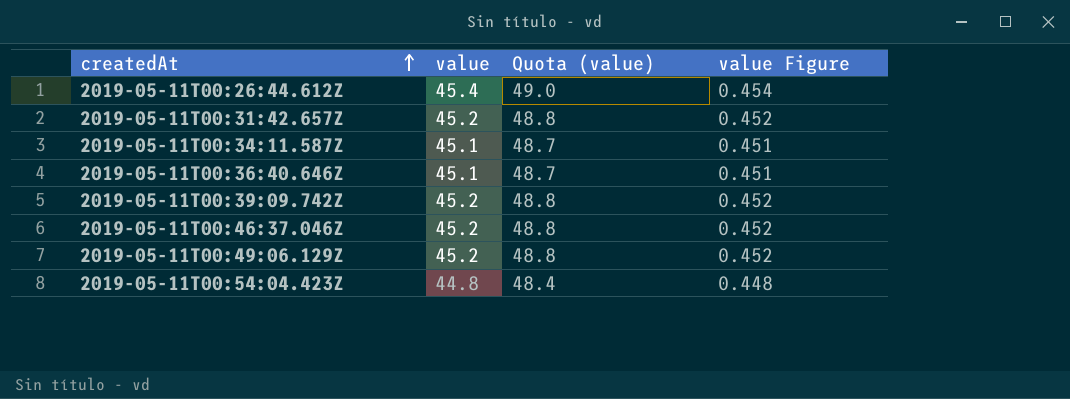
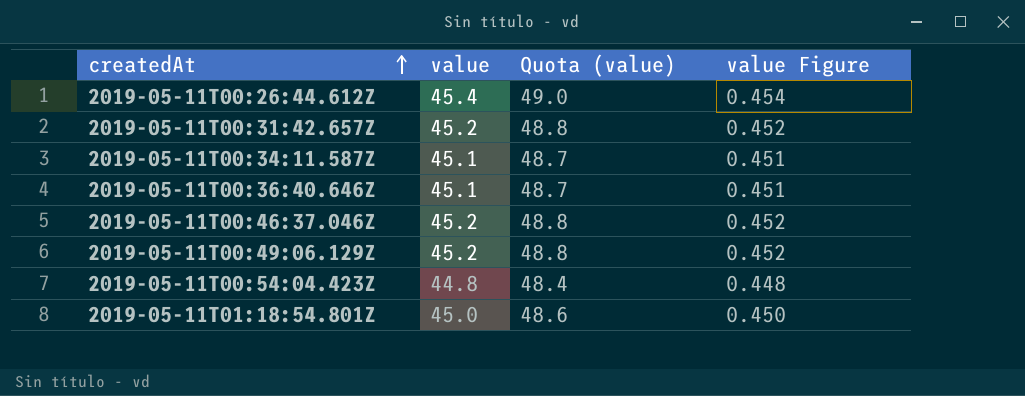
row 2019-05-11T00:39:09.742Z: 45.2 | 48.8 | 0.452 -> none
row 2019-05-11T01:18:54.801Z: none -> 45.0 | 48.6 | 0.450

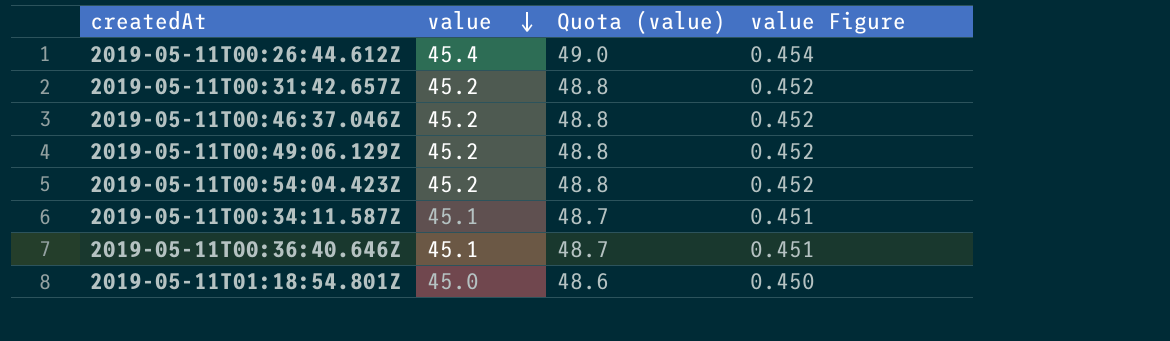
row order: createdAt ascending -> value descending
2019-05-11T00:54:04.423Z | value: 44.8 -> 45.2
2019-05-11T00:54:04.423Z | Quota (value): 48.4 -> 48.8
2019-05-11T00:54:04.423Z | value Figure: 0.448 -> 0.452

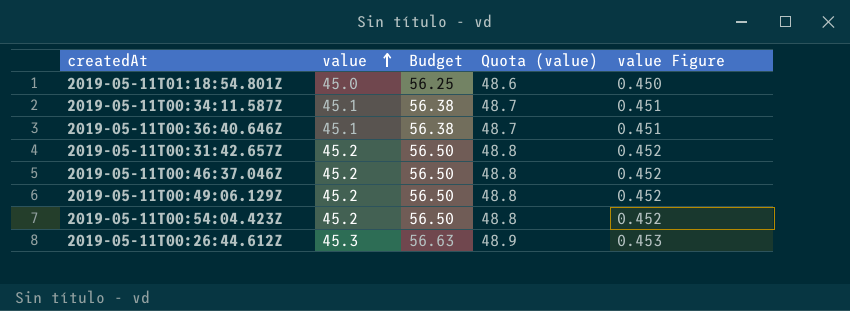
row order: value descending -> value ascending
column Budget | formula: none -> [value] * 1.25
2019-05-11T00:26:44.612Z | value: 45.4 -> 45.3
2019-05-11T00:26:44.612Z | Quota (value): 49.0 -> 48.9
2019-05-11T00:26:44.612Z | value Figure: 0.454 -> 0.453

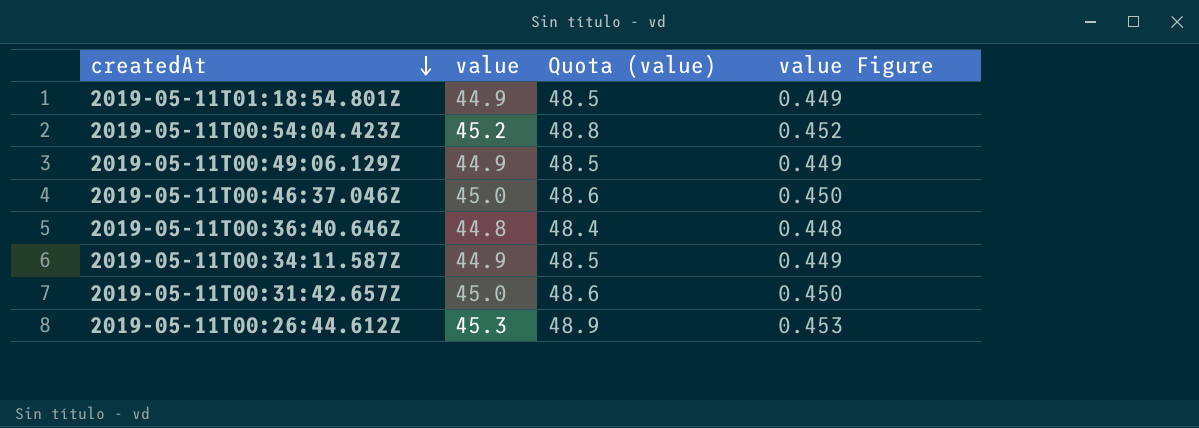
row order: value ascending -> createdAt descending
column Budget | formula: [value] * 1.25 -> none
2019-05-11T01:18:54.801Z | value: 45.0 -> 44.9
2019-05-11T01:18:54.801Z | Quota (value): 48.6 -> 48.5
2019-05-11T01:18:54.801Z | value Figure: 0.450 -> 0.449
2019-05-11T00:49:06.129Z | value: 45.2 -> 44.9
2019-05-11T00:49:06.129Z | Quota (value): 48.8 -> 48.5
2019-05-11T00:49:06.129Z | value Figure: 0.452 -> 0.449
2019-05-11T00:46:37.046Z | value: 45.2 -> 45.0
2019-05-11T00:46:37.046Z | Quota (value): 48.8 -> 48.6
2019-05-11T00:46:37.046Z | value Figure: 0.452 -> 0.450
2019-05-11T00:36:40.646Z | value: 45.1 -> 44.8
2019-05-11T00:36:40.646Z | Quota (value): 48.7 -> 48.4
2019-05-11T00:36:40.646Z | value Figure: 0.451 -> 0.448
2019-05-11T00:34:11.587Z | value: 45.1 -> 44.9
2019-05-11T00:34:11.587Z | Quota (value): 48.7 -> 48.5
2019-05-11T00:34:11.587Z | value Figure: 0.451 -> 0.449
2019-05-11T00:31:42.657Z | value: 45.2 -> 45.0
2019-05-11T00:31:42.657Z | Quota (value): 48.8 -> 48.6
2019-05-11T00:31:42.657Z | value Figure: 0.452 -> 0.450

